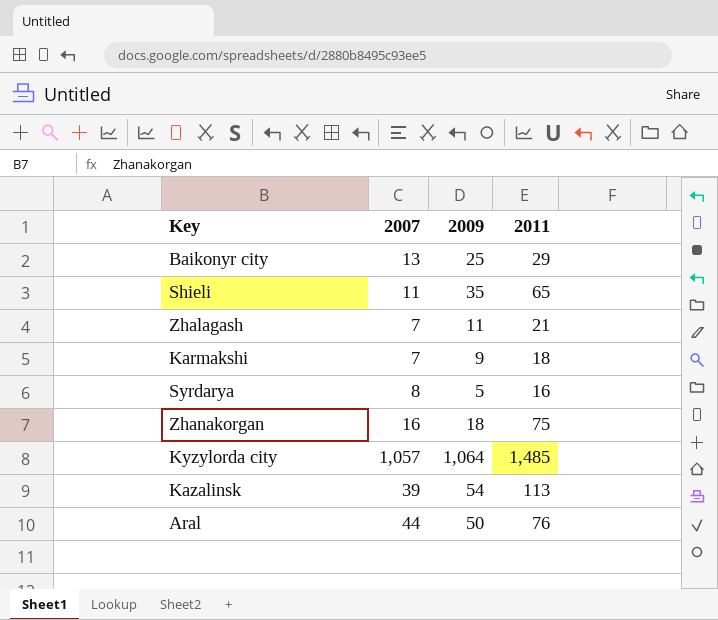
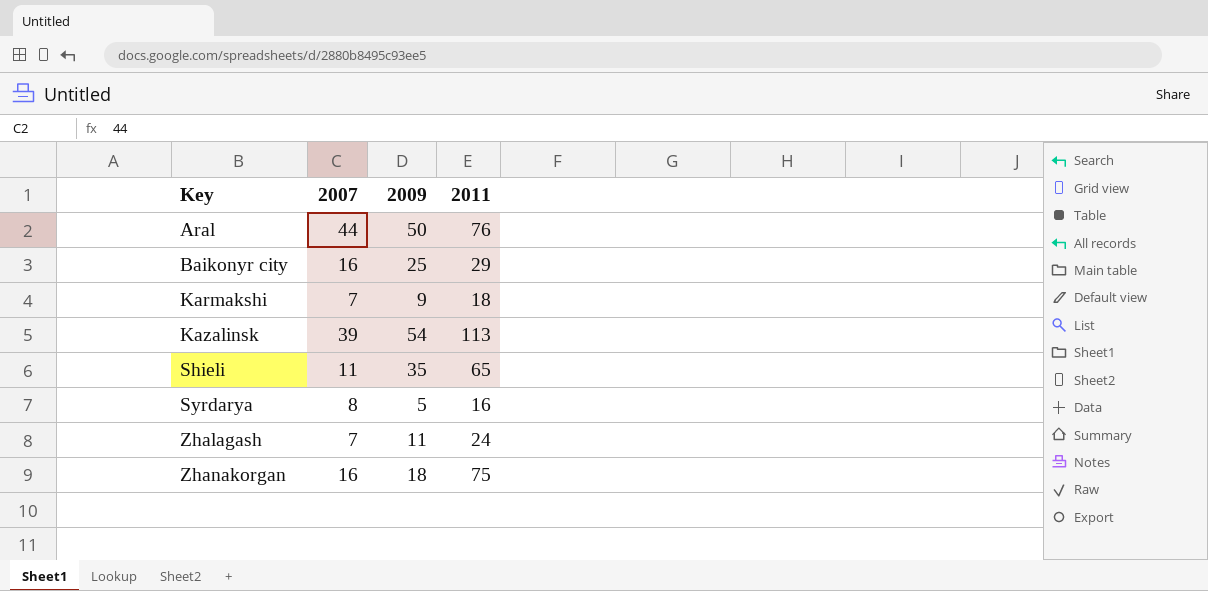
row order: none -> Key ascending
row Kyzylorda city: 1,057 | 1,064 | 1,485 -> none
Baikonyr city | 2007: 13 -> 16
Zhalagash | 2011: 21 -> 24

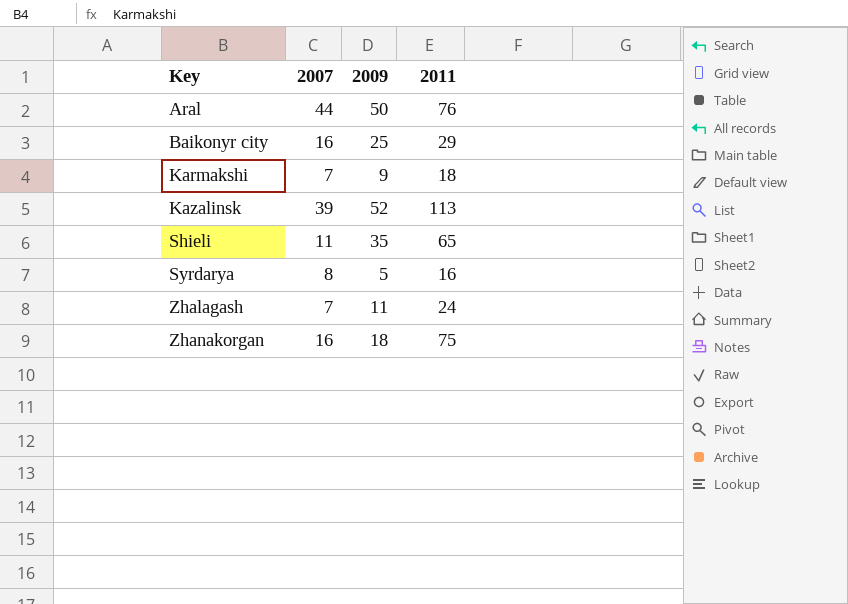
Kazalinsk | 2009: 54 -> 52

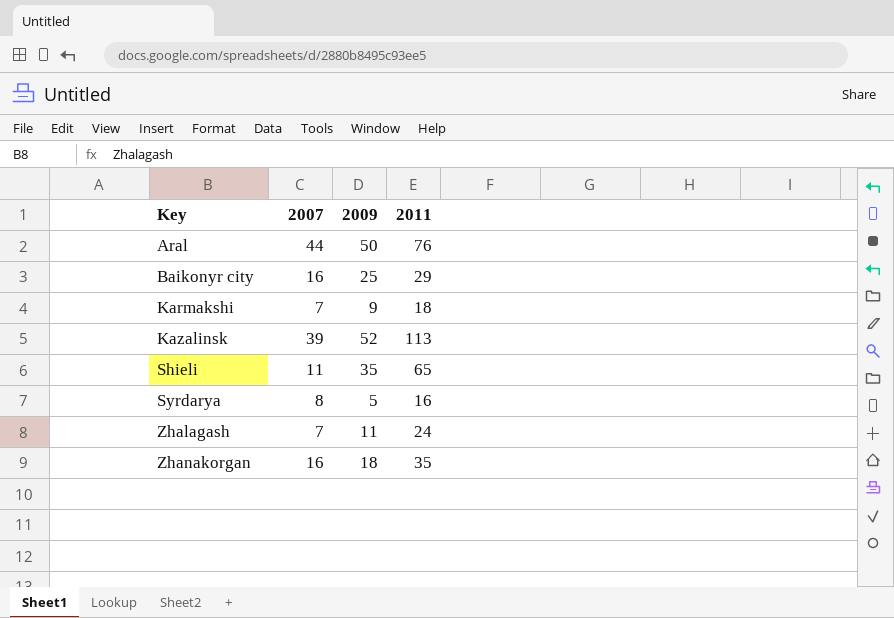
Zhanakorgan | 2011: 75 -> 35

